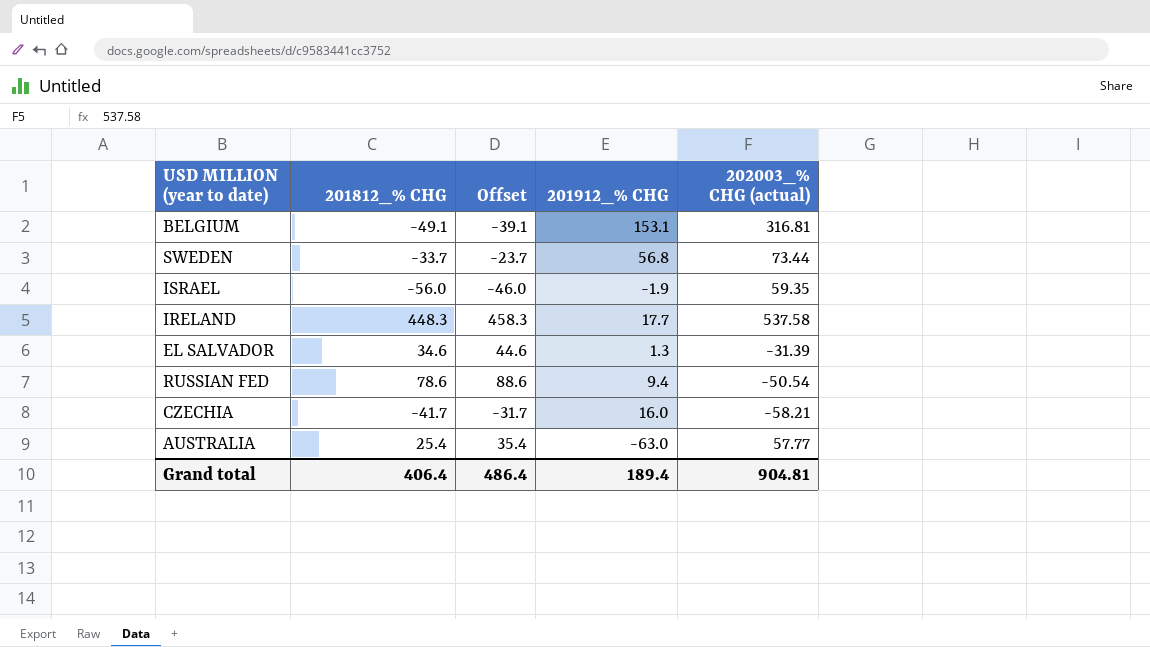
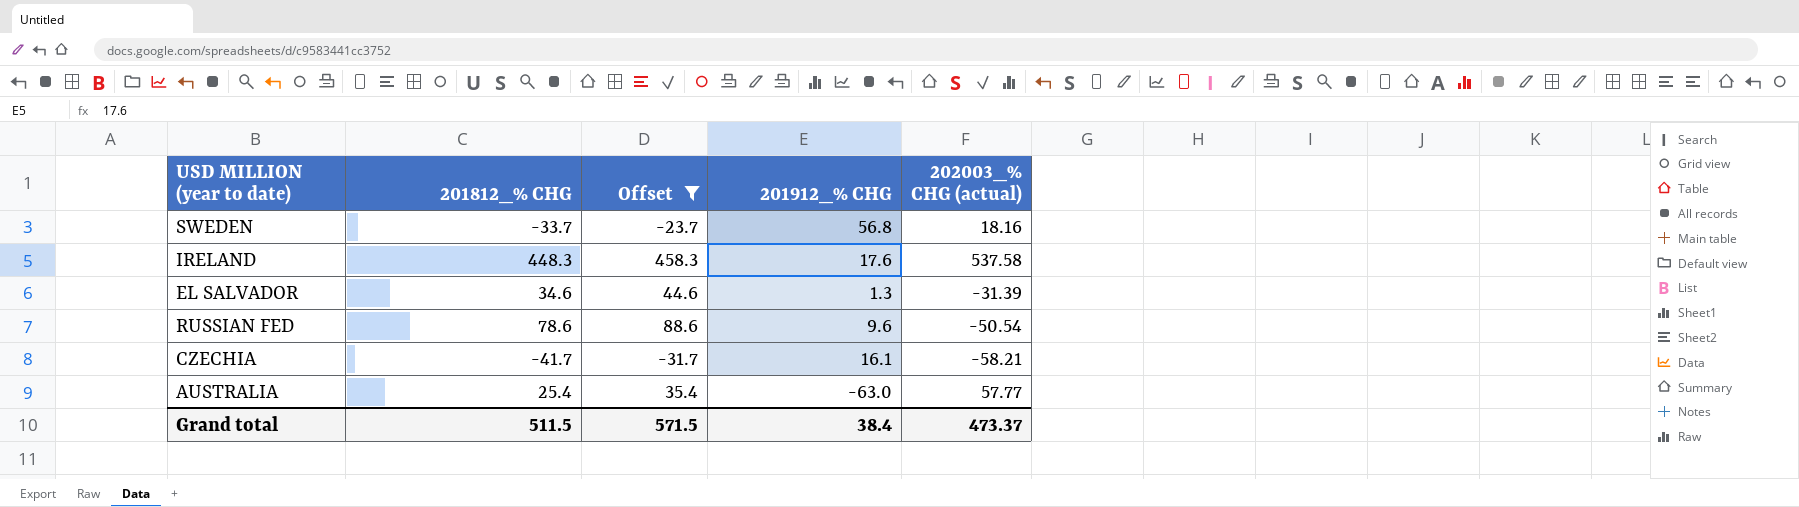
filter: none -> Offset >= -31.7
SWEDEN | 202003_% CHG (actual): 73.44 -> 18.16
IRELAND | 201912_% CHG: 17.7 -> 17.6
RUSSIAN FED | 201912_% CHG: 9.4 -> 9.6
CZECHIA | 201912_% CHG: 16.0 -> 16.1
Grand total | 201812_% CHG: 406.4 -> 511.5
Grand total | Offset: 486.4 -> 571.5
Grand total | 201912_% CHG: 189.4 -> 38.4
Grand total | 202003_% CHG (actual): 904.81 -> 473.37

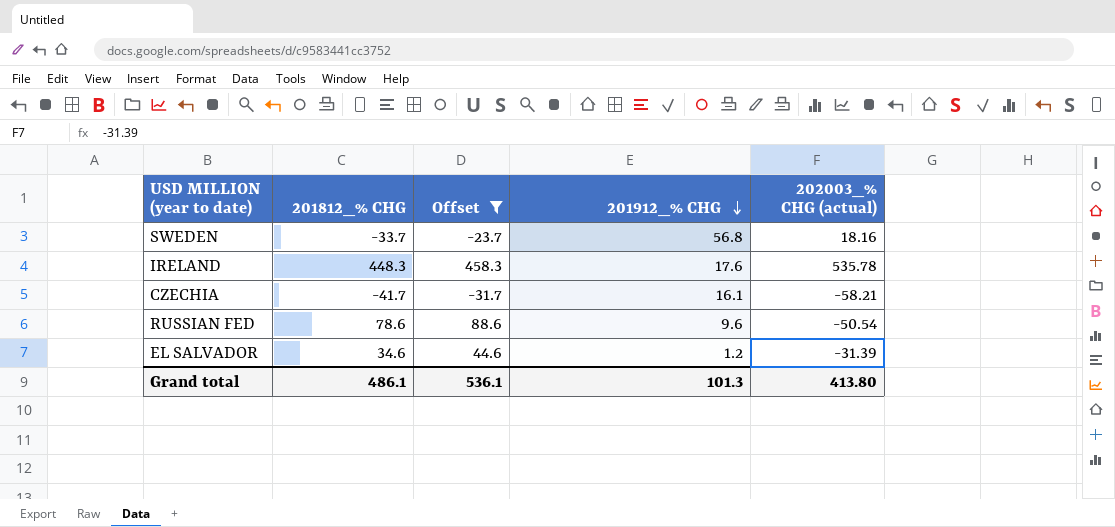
row order: none -> 201912_% CHG descending
row AUSTRALIA: 25.4 | 35.4 | -63.0 | 57.77 -> none
IRELAND | 202003_% CHG (actual): 537.58 -> 535.78
EL SALVADOR | 201912_% CHG: 1.3 -> 1.2
Grand total | 201812_% CHG: 511.5 -> 486.1
Grand total | Offset: 571.5 -> 536.1
Grand total | 201912_% CHG: 38.4 -> 101.3
Grand total | 202003_% CHG (actual): 473.37 -> 413.80

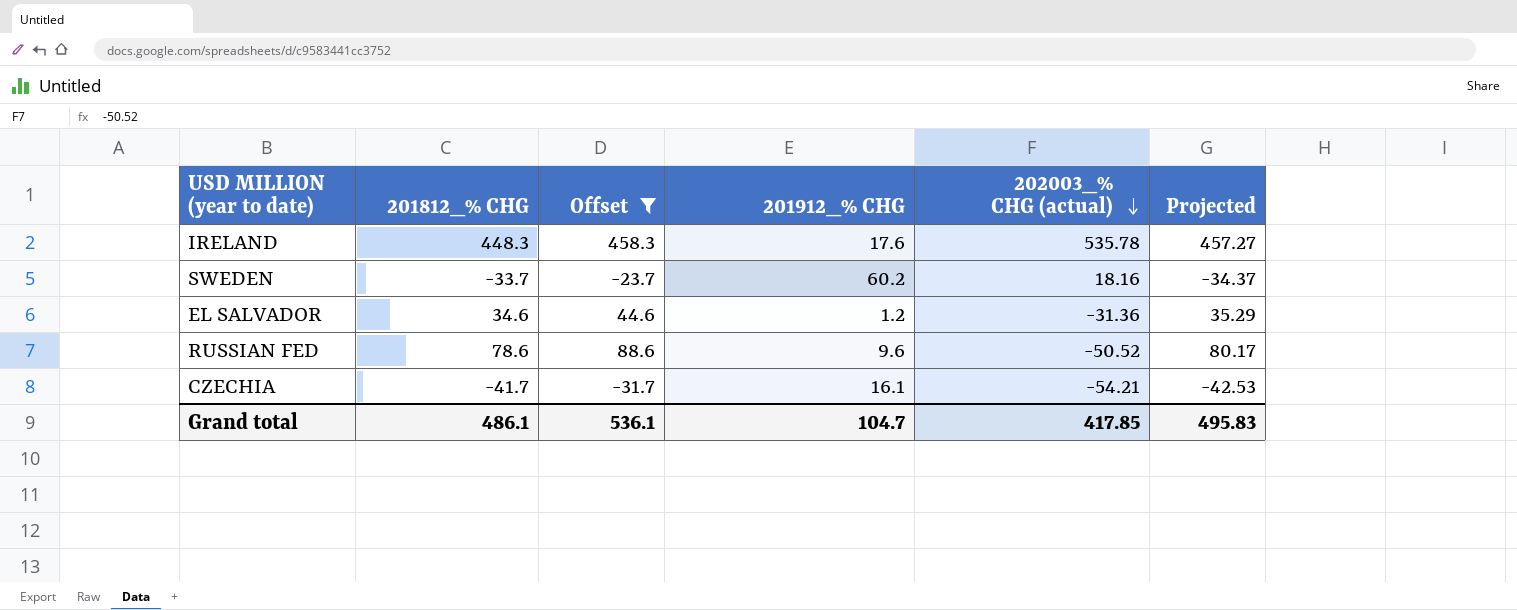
row order: 201912_% CHG descending -> 202003_% CHG (actual) descending
column Projected | formula: none -> [201812_% CHG] * 1.02
SWEDEN | 201912_% CHG: 56.8 -> 60.2
EL SALVADOR | 202003_% CHG (actual): -31.39 -> -31.36
RUSSIAN FED | 202003_% CHG (actual): -50.54 -> -50.52
CZECHIA | 202003_% CHG (actual): -58.21 -> -54.21
Grand total | 201912_% CHG: 101.3 -> 104.7
Grand total | 202003_% CHG (actual): 413.80 -> 417.85

